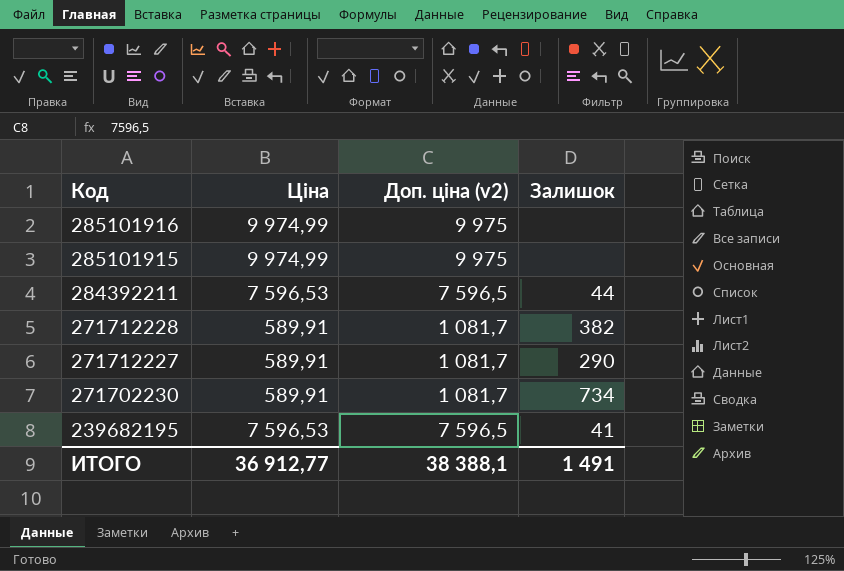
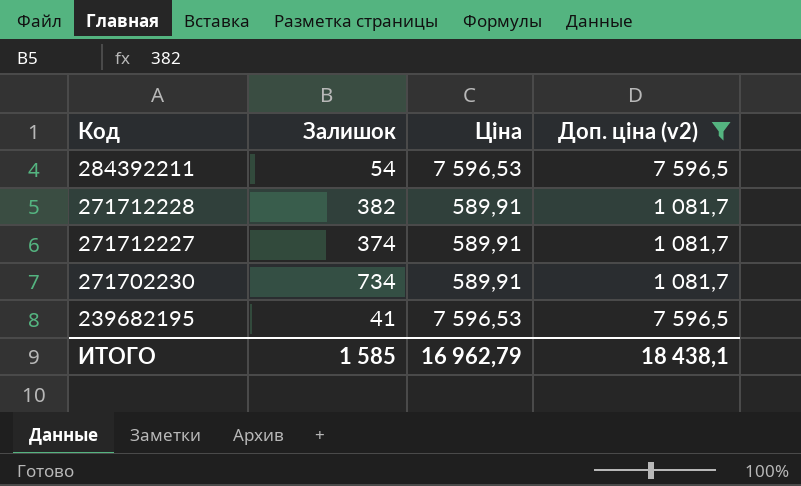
filter: none -> Доп. ціна (v2) != 9 975
column Залишок | position: 4 -> 2
284392211 | Залишок: 44 -> 54
271712227 | Залишок: 290 -> 374
ИТОГО | Залишок: 1 491 -> 1 585
ИТОГО | Ціна: 36 912,77 -> 16 962,79
ИТОГО | Доп. ціна (v2): 38 388,1 -> 18 438,1

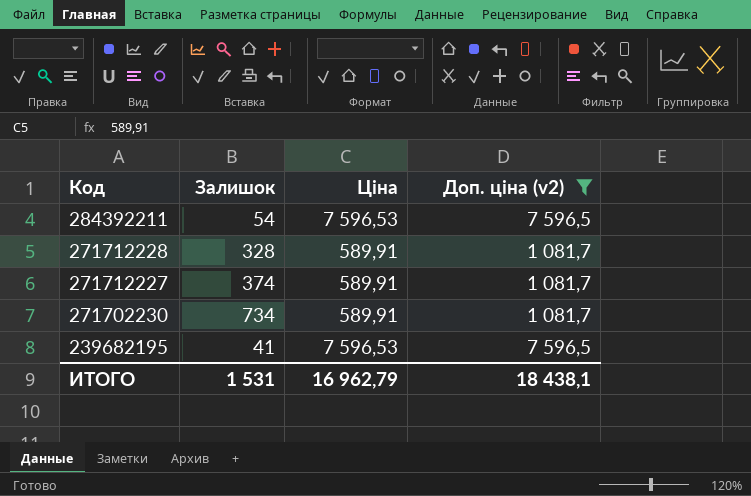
271712228 | Залишок: 382 -> 328
ИТОГО | Залишок: 1 585 -> 1 531

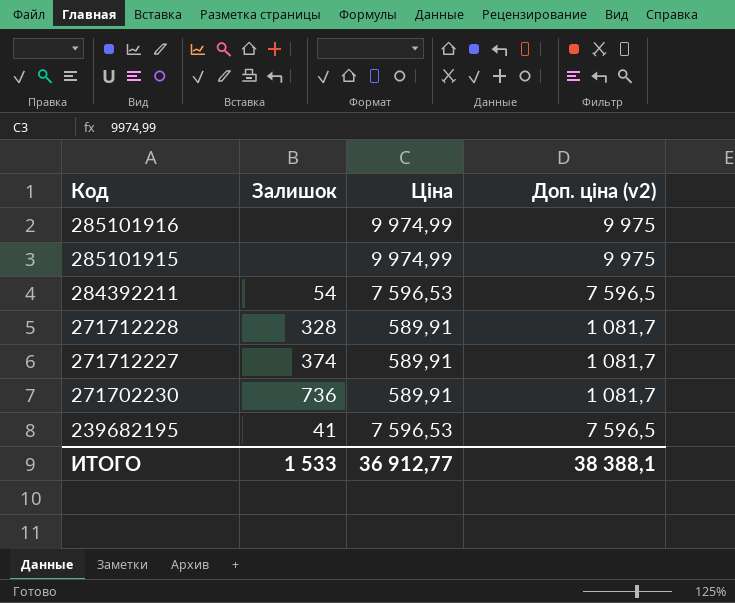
filter: Доп. ціна (v2) != 9 975 -> none
271702230 | Залишок: 734 -> 736
ИТОГО | Залишок: 1 531 -> 1 533
ИТОГО | Ціна: 16 962,79 -> 36 912,77
ИТОГО | Доп. ціна (v2): 18 438,1 -> 38 388,1

